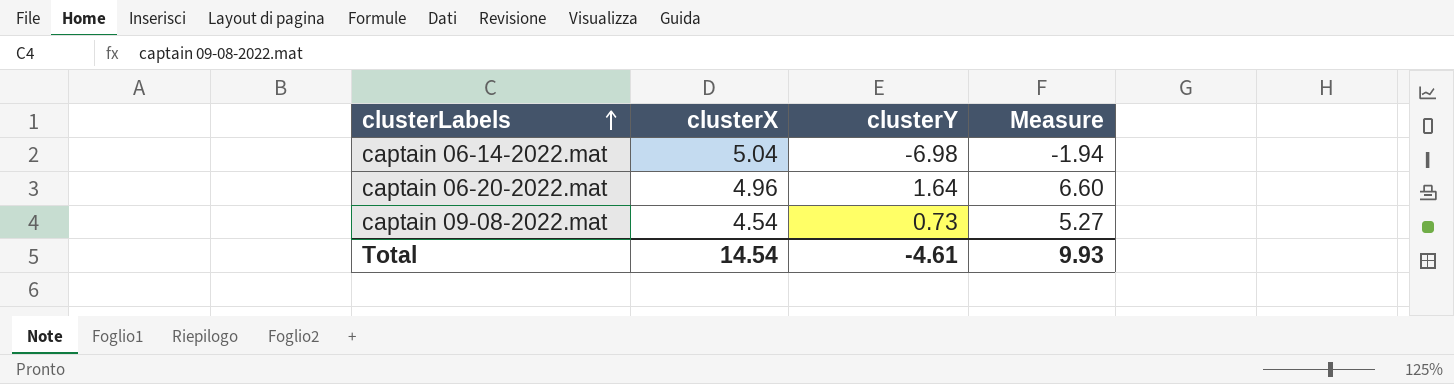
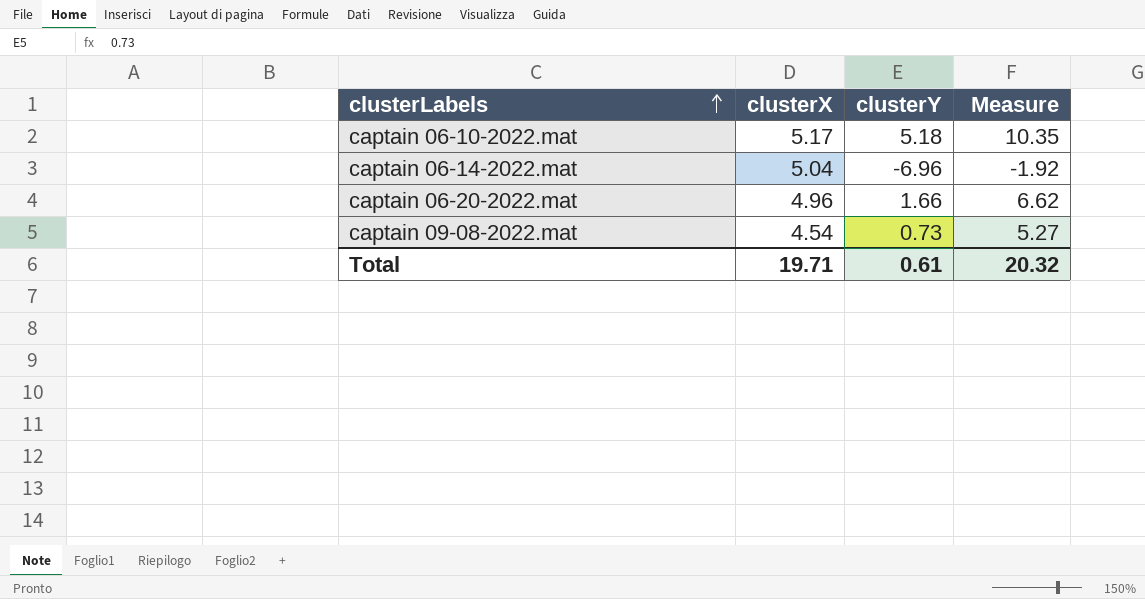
row captain 06-10-2022.mat: none -> 5.17 | 5.18 | 10.35
captain 06-14-2022.mat | clusterY: -6.98 -> -6.96
captain 06-14-2022.mat | Measure: -1.94 -> -1.92
captain 06-20-2022.mat | clusterY: 1.64 -> 1.66
captain 06-20-2022.mat | Measure: 6.60 -> 6.62
Total | clusterX: 14.54 -> 19.71
Total | clusterY: -4.61 -> 0.61
Total | Measure: 9.93 -> 20.32

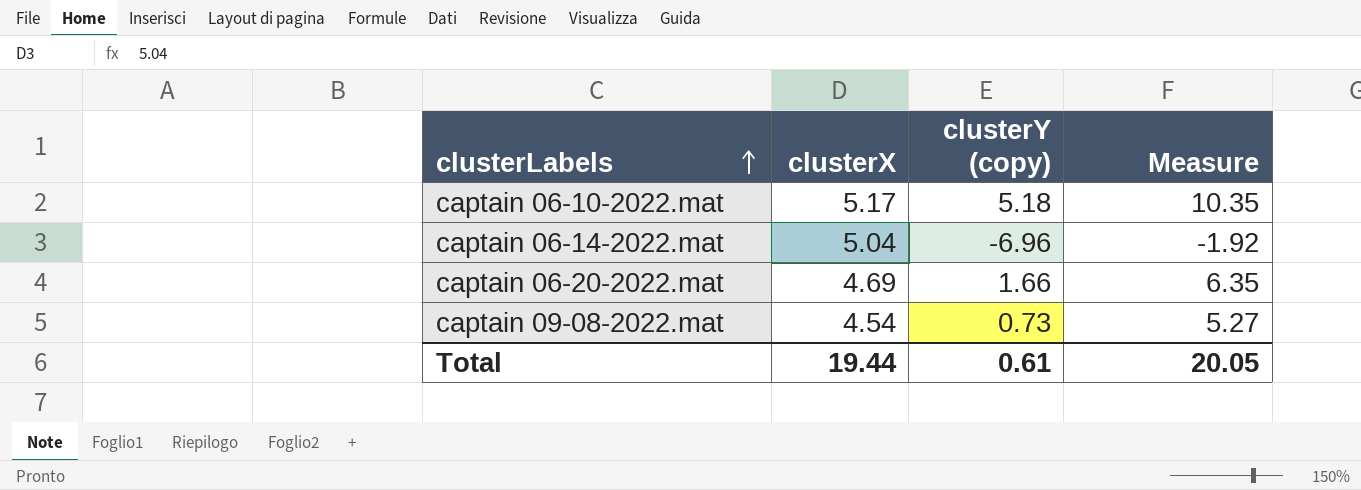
column name: clusterY -> clusterY (copy)
captain 06-20-2022.mat | clusterX: 4.96 -> 4.69
captain 06-20-2022.mat | Measure: 6.62 -> 6.35
Total | clusterX: 19.71 -> 19.44
Total | Measure: 20.32 -> 20.05

